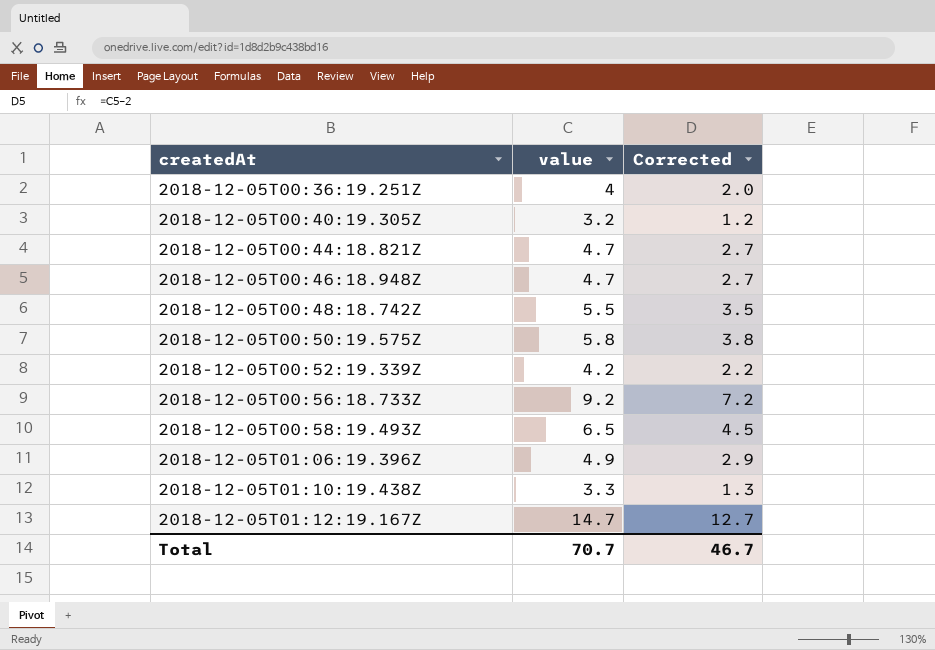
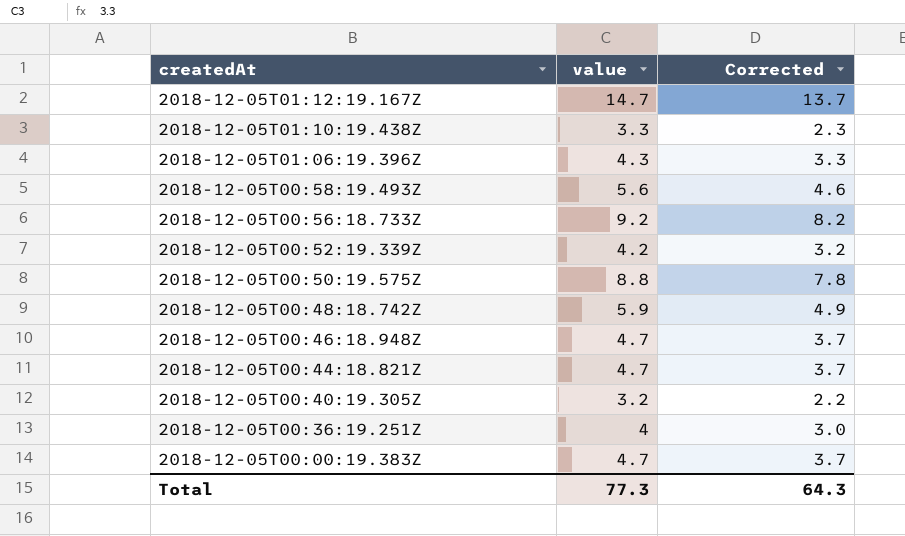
row order: createdAt ascending -> createdAt descending
column Corrected | formula: [value] - 2 -> [value] - 1
2018-12-05T01:06:19.396Z | value: 4.9 -> 4.3
2018-12-05T00:58:19.493Z | value: 6.5 -> 5.6
2018-12-05T00:50:19.575Z | value: 5.8 -> 8.8
2018-12-05T00:48:18.742Z | value: 5.5 -> 5.9
row 2018-12-05T00:00:19.383Z: none -> 4.7 | 3.7
Total | value: 70.7 -> 77.3
Total | Corrected: 46.7 -> 64.3

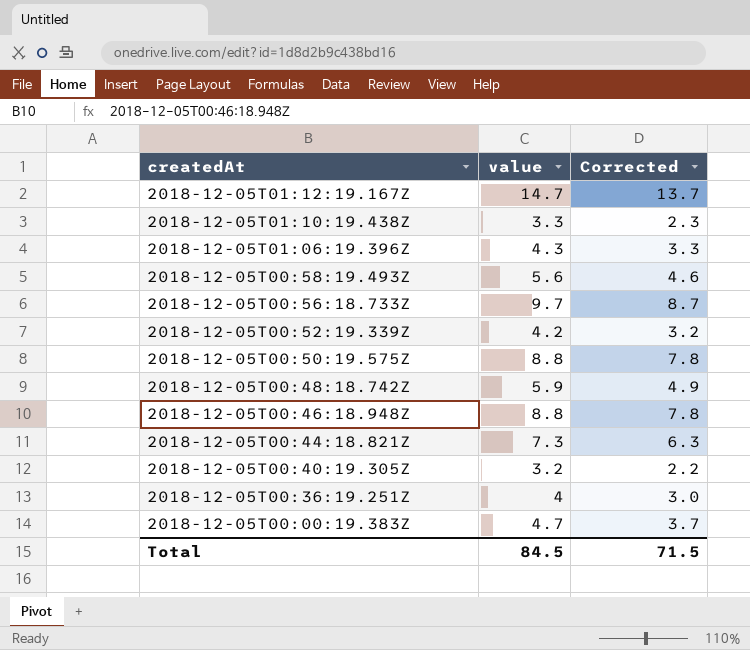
2018-12-05T00:56:18.733Z | value: 9.2 -> 9.7
2018-12-05T00:56:18.733Z | Corrected: 8.2 -> 8.7
2018-12-05T00:46:18.948Z | value: 4.7 -> 8.8
2018-12-05T00:46:18.948Z | Corrected: 3.7 -> 7.8
2018-12-05T00:44:18.821Z | value: 4.7 -> 7.3
2018-12-05T00:44:18.821Z | Corrected: 3.7 -> 6.3
Total | value: 77.3 -> 84.5
Total | Corrected: 64.3 -> 71.5

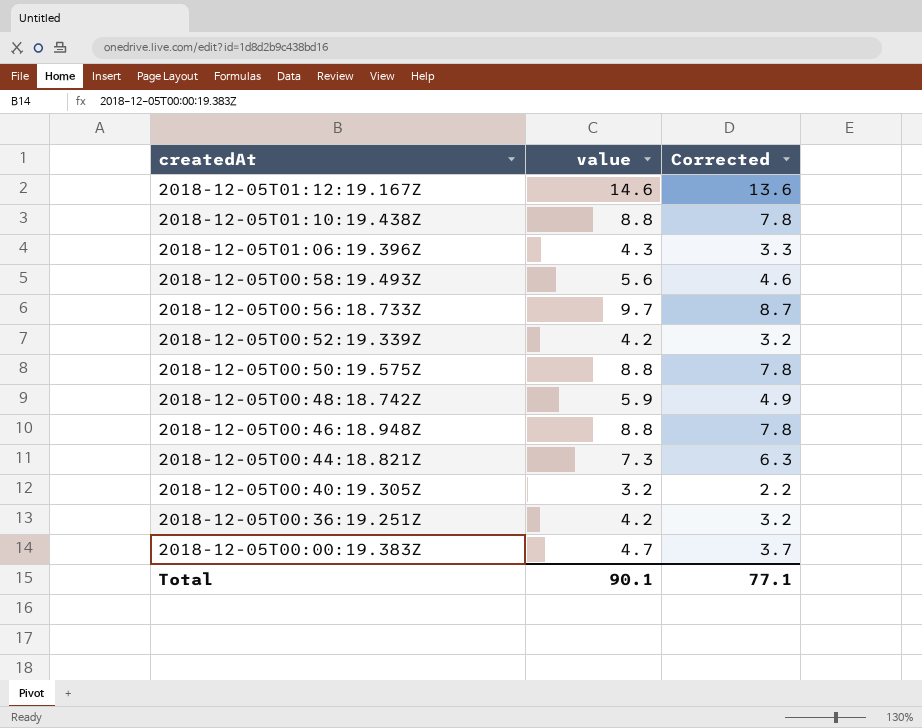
2018-12-05T01:12:19.167Z | value: 14.7 -> 14.6
2018-12-05T01:12:19.167Z | Corrected: 13.7 -> 13.6
2018-12-05T01:10:19.438Z | value: 3.3 -> 8.8
2018-12-05T01:10:19.438Z | Corrected: 2.3 -> 7.8
2018-12-05T00:36:19.251Z | value: 4 -> 4.2
2018-12-05T00:36:19.251Z | Corrected: 3.0 -> 3.2
Total | value: 84.5 -> 90.1
Total | Corrected: 71.5 -> 77.1

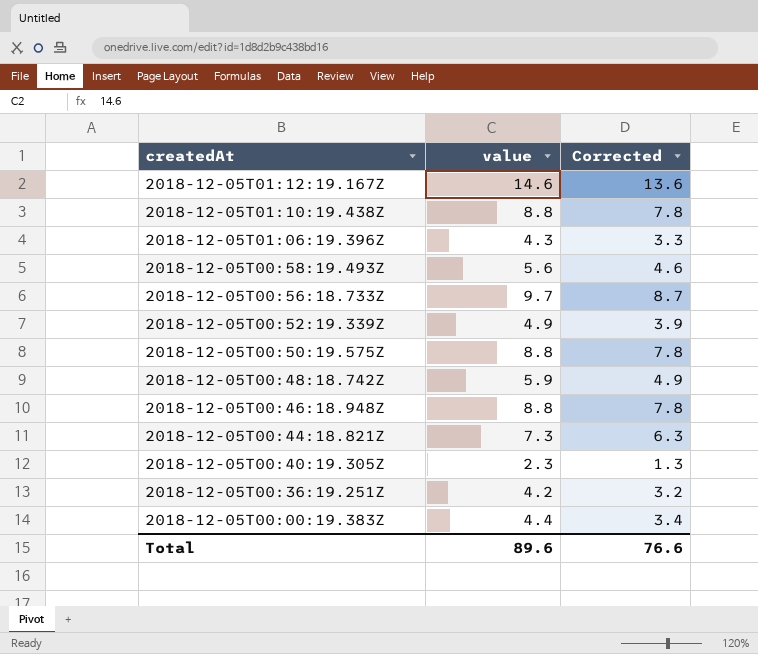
2018-12-05T00:52:19.339Z | value: 4.2 -> 4.9
2018-12-05T00:52:19.339Z | Corrected: 3.2 -> 3.9
2018-12-05T00:40:19.305Z | value: 3.2 -> 2.3
2018-12-05T00:40:19.305Z | Corrected: 2.2 -> 1.3
2018-12-05T00:00:19.383Z | value: 4.7 -> 4.4
2018-12-05T00:00:19.383Z | Corrected: 3.7 -> 3.4
Total | value: 90.1 -> 89.6
Total | Corrected: 77.1 -> 76.6

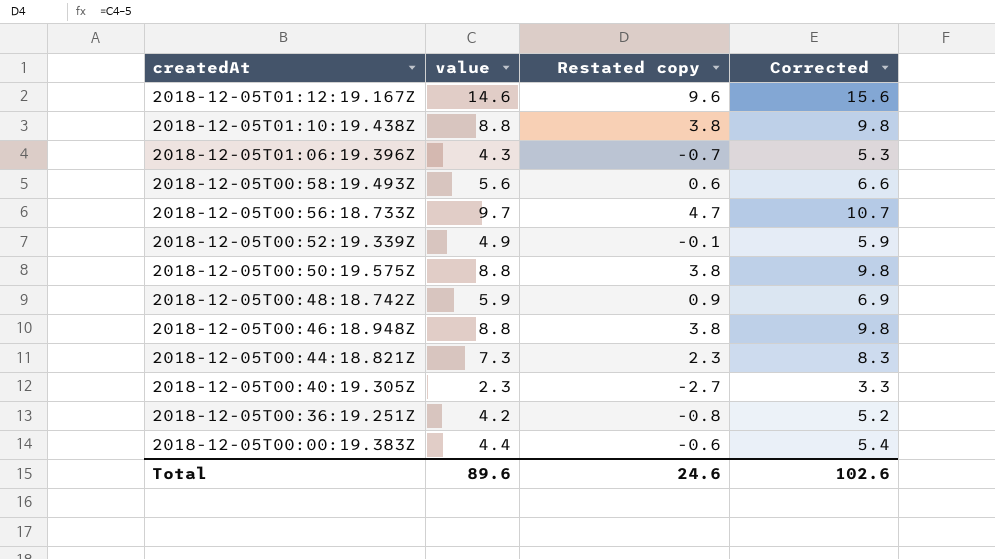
column Restated copy | formula: none -> [value] - 5
column Corrected | formula: [value] - 1 -> [value] + 1
Total | Corrected: 76.6 -> 102.6

